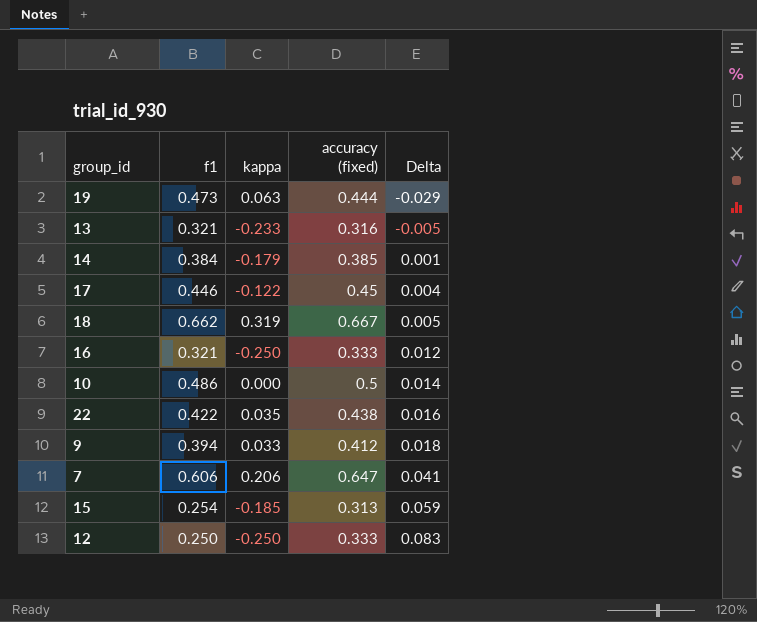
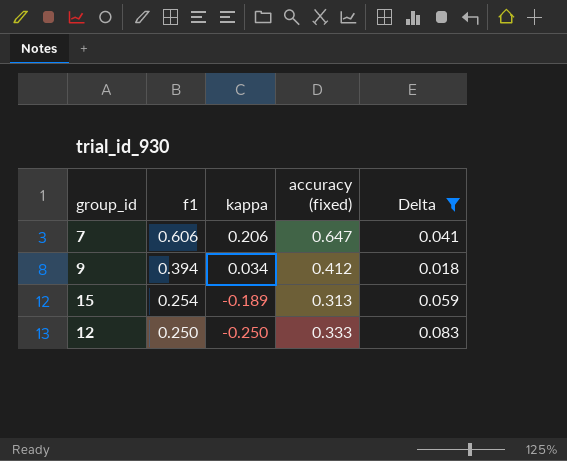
filter: none -> Delta >= 0.018
row order: Delta ascending -> f1 descending
9 | kappa: 0.033 -> 0.034
15 | kappa: -0.185 -> -0.189

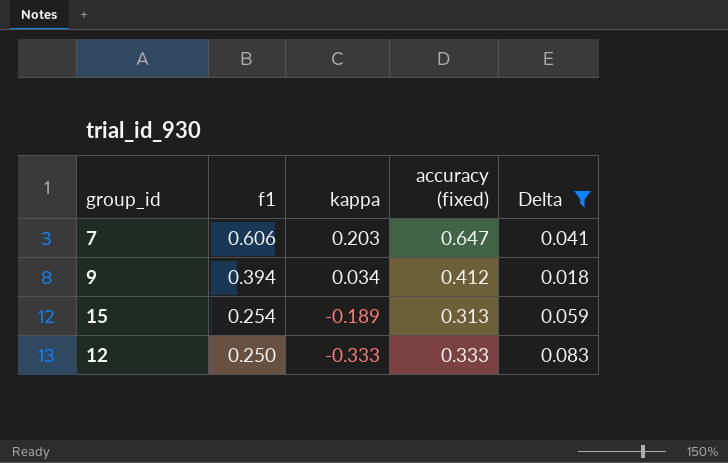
7 | kappa: 0.206 -> 0.203
12 | kappa: -0.250 -> -0.333

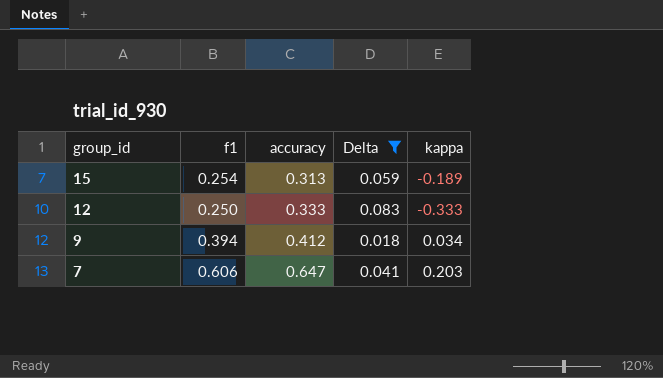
row order: f1 descending -> group_id descending
column name: accuracy (fixed) -> accuracy
column kappa | position: 3 -> 5

